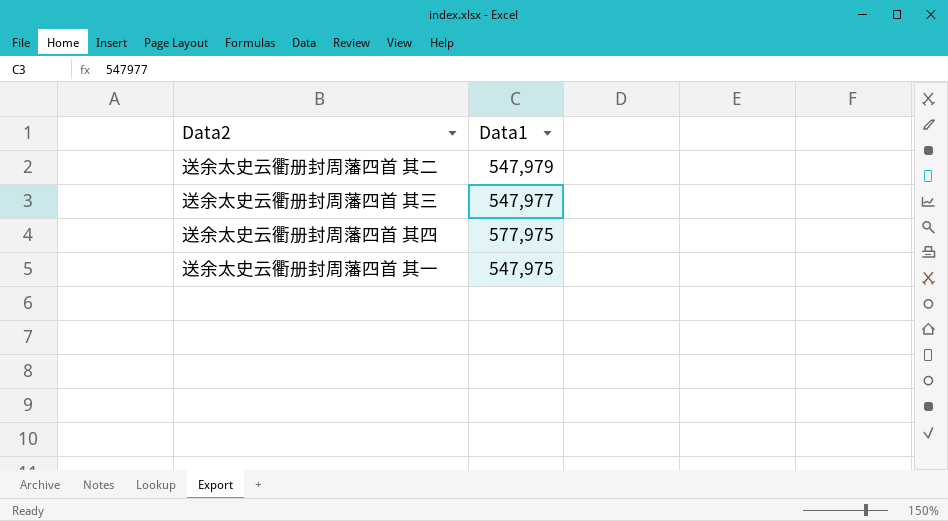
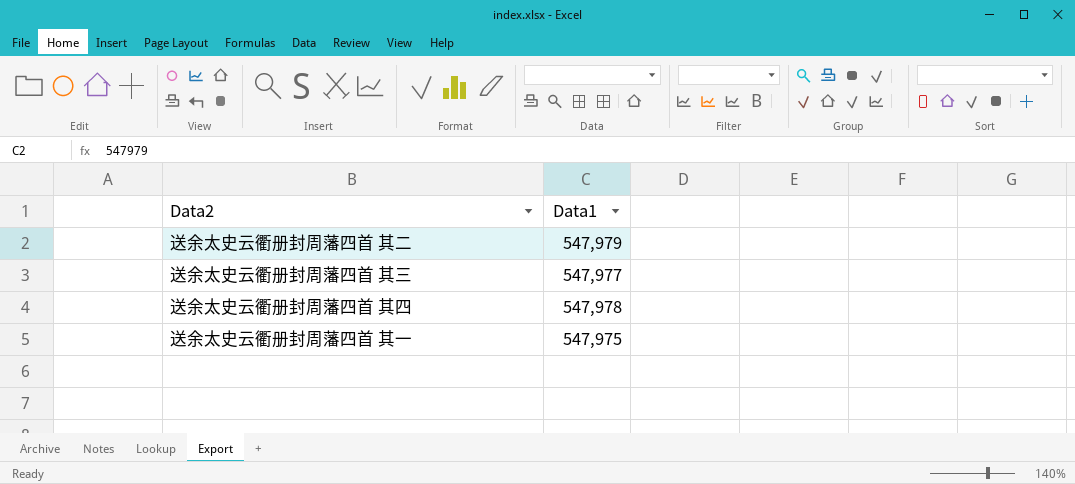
送余太史云衢册封周藩四首 其四 | Data1: 577,975 -> 547,978

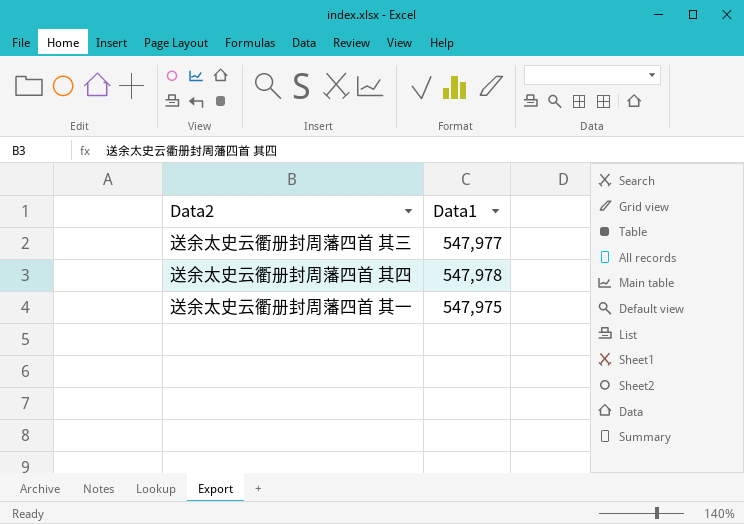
row 送余太史云衢册封周藩四首 其二: 547,979 -> none

